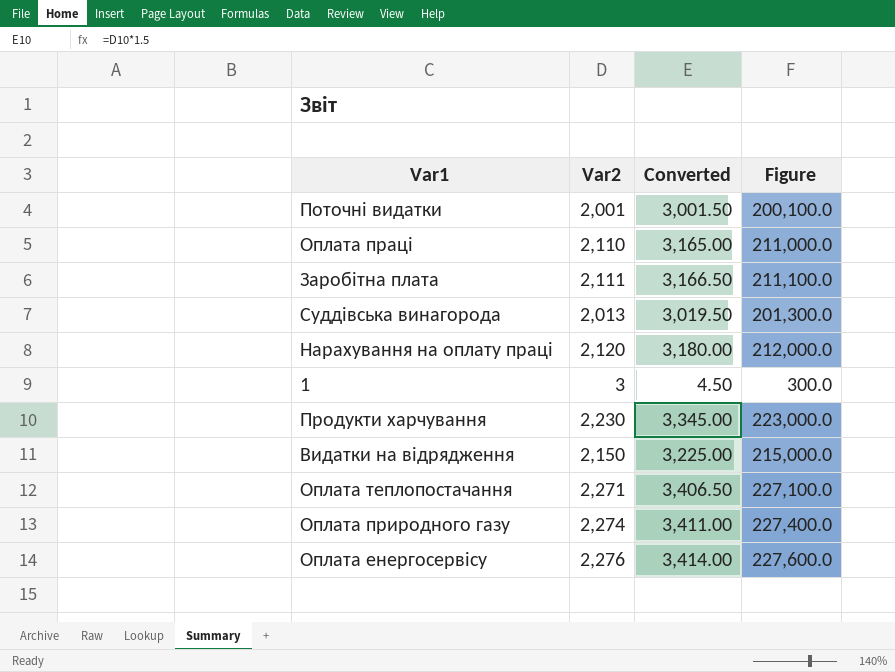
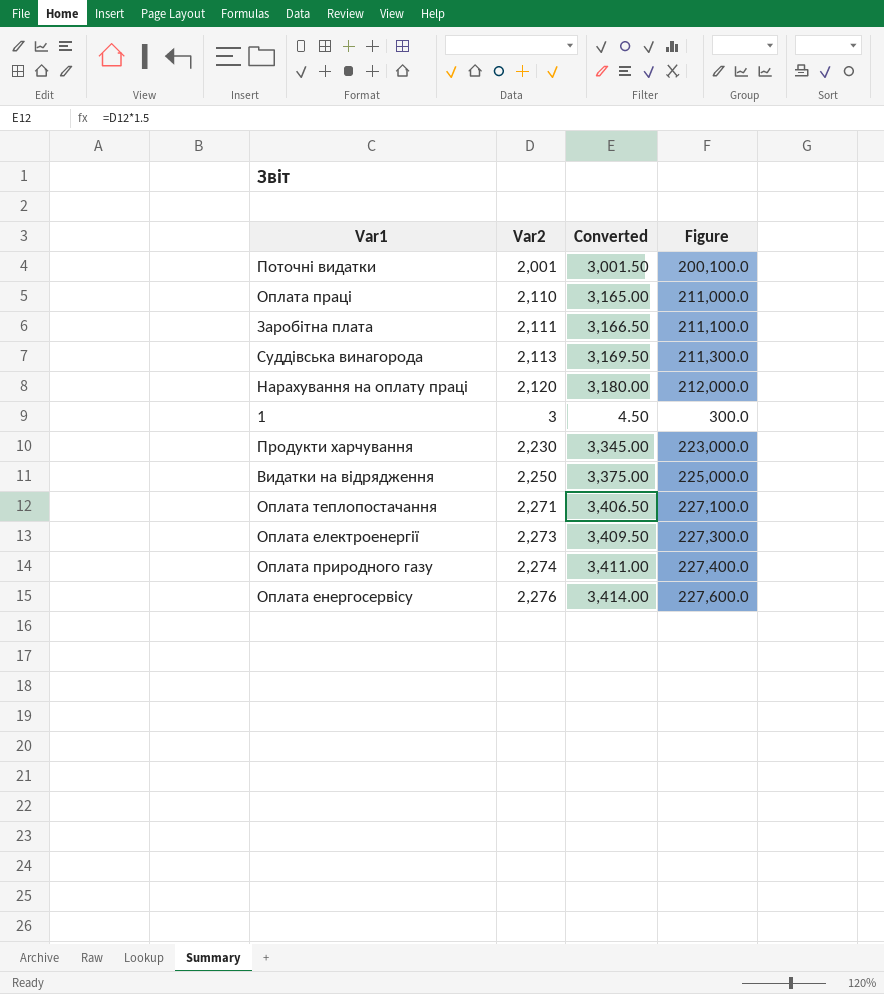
Суддівська винагорода | Var2: 2,013 -> 2,113
Суддівська винагорода | Converted: 3,019.50 -> 3,169.50
Суддівська винагорода | Figure: 201,300.0 -> 211,300.0
Видатки на відрядження | Var2: 2,150 -> 2,250
Видатки на відрядження | Converted: 3,225.00 -> 3,375.00
Видатки на відрядження | Figure: 215,000.0 -> 225,000.0
row Оплата електроенергії: none -> 2,273 | 3,409.50 | 227,300.0

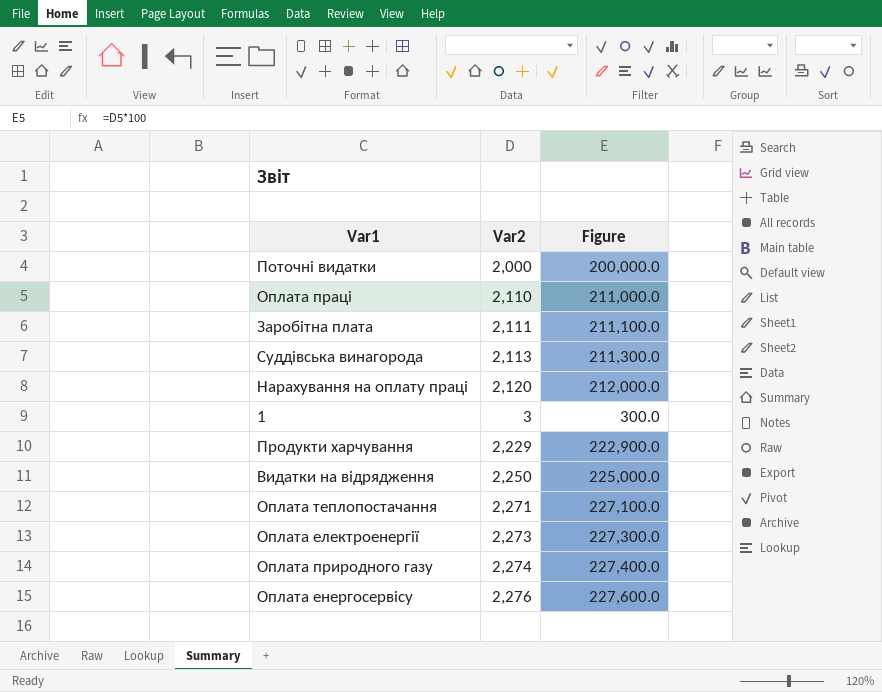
column Converted | formula: [Var2] * 1.5 -> none
Поточні видатки | Var2: 2,001 -> 2,000
Поточні видатки | Figure: 200,100.0 -> 200,000.0
Продукти харчування | Var2: 2,230 -> 2,229
Продукти харчування | Figure: 223,000.0 -> 222,900.0

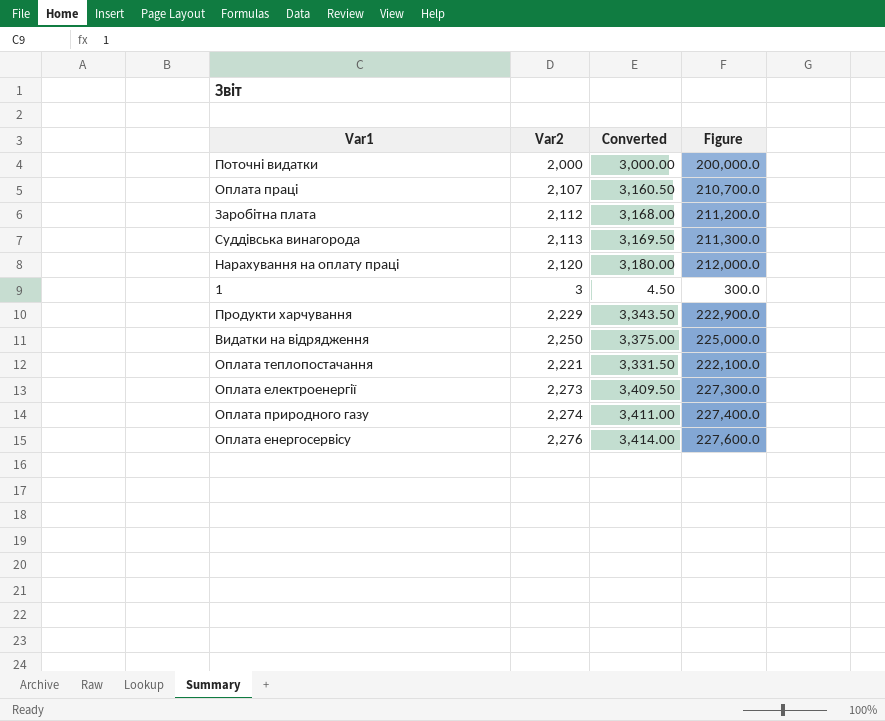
column Converted | formula: none -> [Var2] * 1.5
Оплата праці | Var2: 2,110 -> 2,107
Оплата праці | Figure: 211,000.0 -> 210,700.0
Заробітна плата | Var2: 2,111 -> 2,112
Заробітна плата | Figure: 211,100.0 -> 211,200.0
Оплата теплопостачання | Var2: 2,271 -> 2,221
Оплата теплопостачання | Figure: 227,100.0 -> 222,100.0

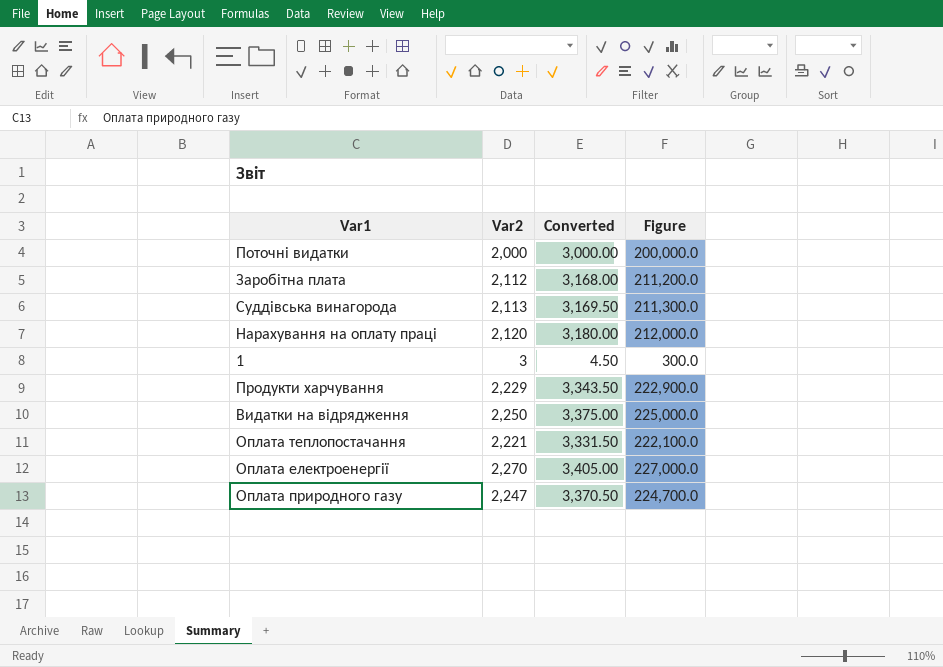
row Оплата праці: 2,107 | 3,160.50 | 210,700.0 -> none
row Оплата енергосервісу: 2,276 | 3,414.00 | 227,600.0 -> none
Оплата електроенергії | Var2: 2,273 -> 2,270
Оплата електроенергії | Converted: 3,409.50 -> 3,405.00
Оплата електроенергії | Figure: 227,300.0 -> 227,000.0
Оплата природного газу | Var2: 2,274 -> 2,247
Оплата природного газу | Converted: 3,411.00 -> 3,370.50
Оплата природного газу | Figure: 227,400.0 -> 224,700.0

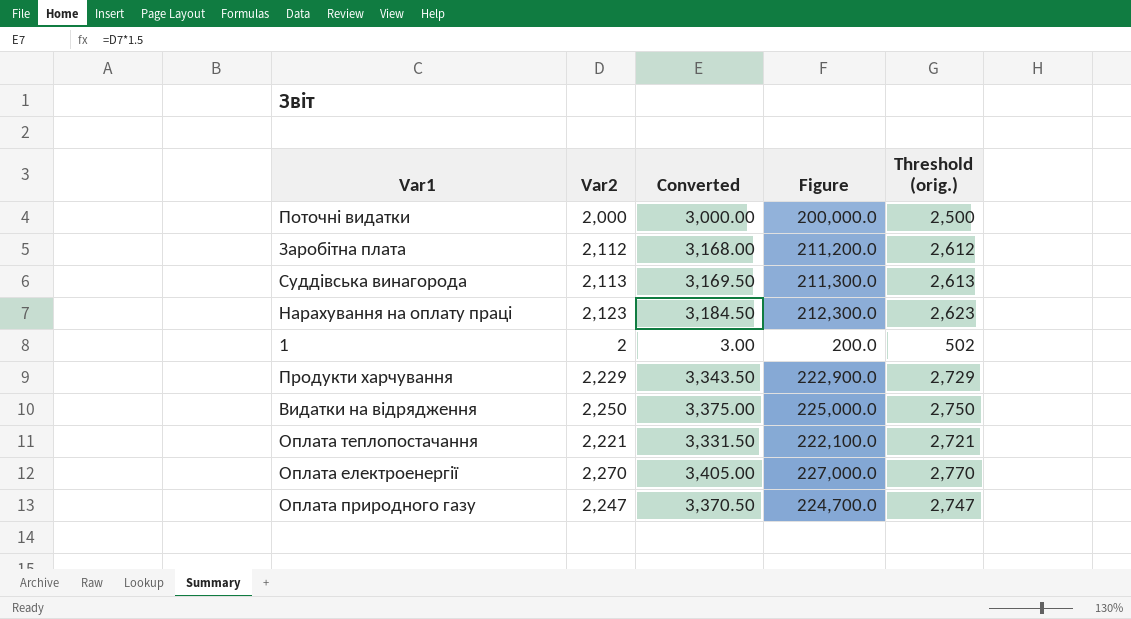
column Threshold (orig.) | formula: none -> [Var2] + 500
Нарахування на оплату праці | Var2: 2,120 -> 2,123
Нарахування на оплату праці | Converted: 3,180.00 -> 3,184.50
Нарахування на оплату праці | Figure: 212,000.0 -> 212,300.0
1 | Var2: 3 -> 2
1 | Converted: 4.50 -> 3.00
1 | Figure: 300.0 -> 200.0

